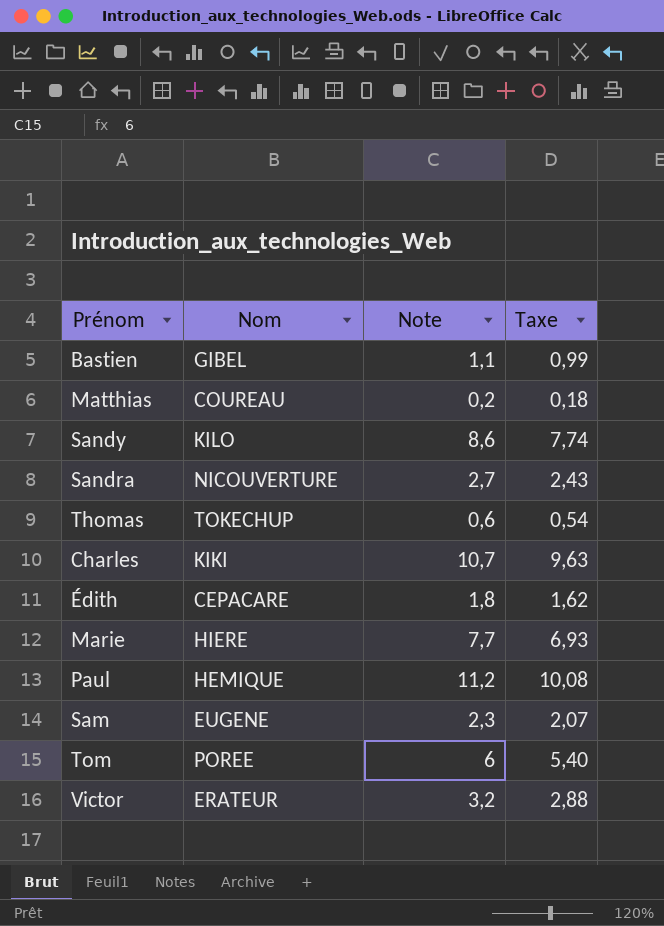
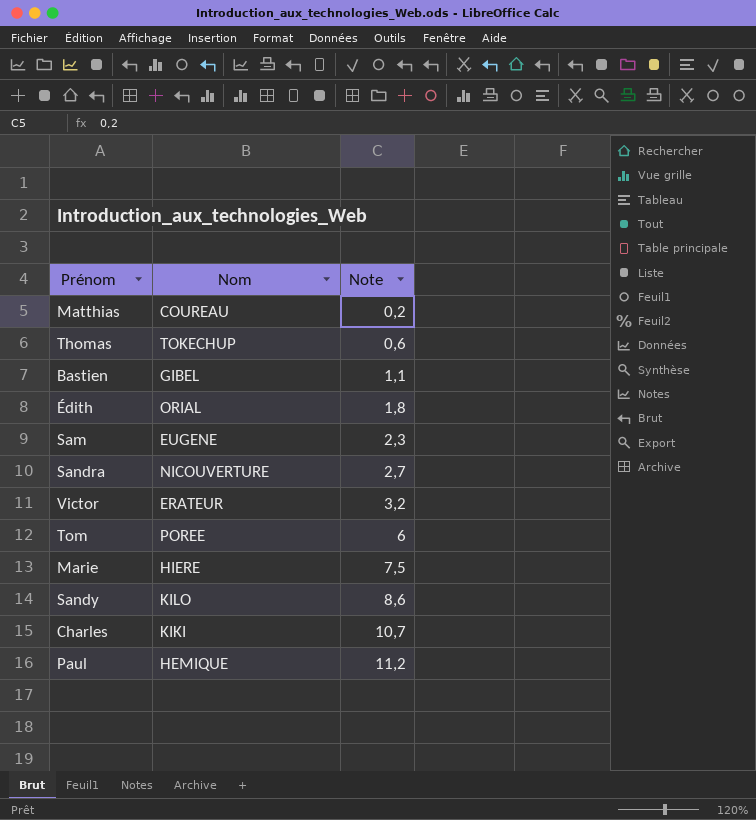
row order: none -> Note ascending
column Taxe | formula: [Note] * 0,9 -> none
Édith | Nom: CEPACARE -> ORIAL
Marie | Note: 7,7 -> 7,5

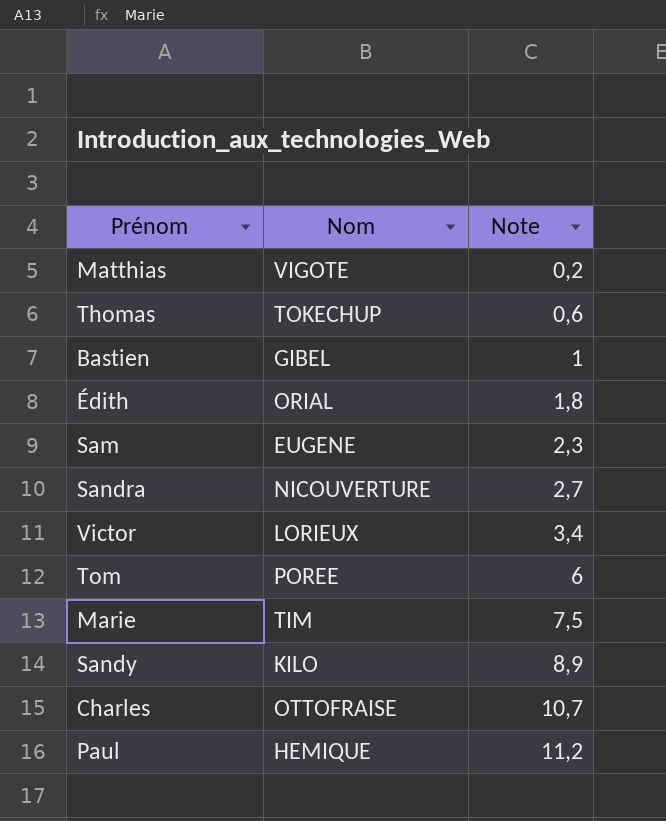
Matthias | Nom: COUREAU -> VIGOTE
Bastien | Note: 1,1 -> 1
Victor | Nom: ERATEUR -> LORIEUX
Victor | Note: 3,2 -> 3,4
Marie | Nom: HIERE -> TIM
Sandy | Note: 8,6 -> 8,9
Charles | Nom: KIKI -> OTTOFRAISE

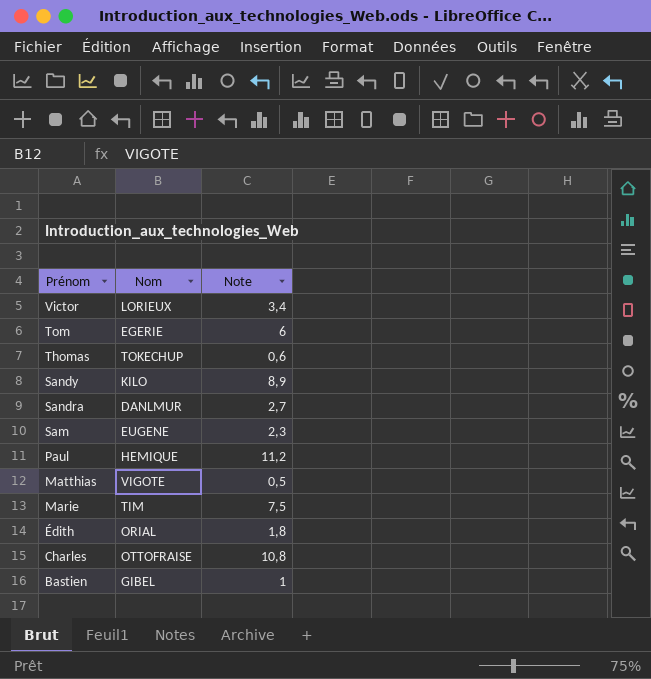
row order: Note ascending -> Prénom descending
Tom | Nom: POREE -> EGERIE
Sandra | Nom: NICOUVERTURE -> DANLMUR
Matthias | Note: 0,2 -> 0,5
Charles | Note: 10,7 -> 10,8

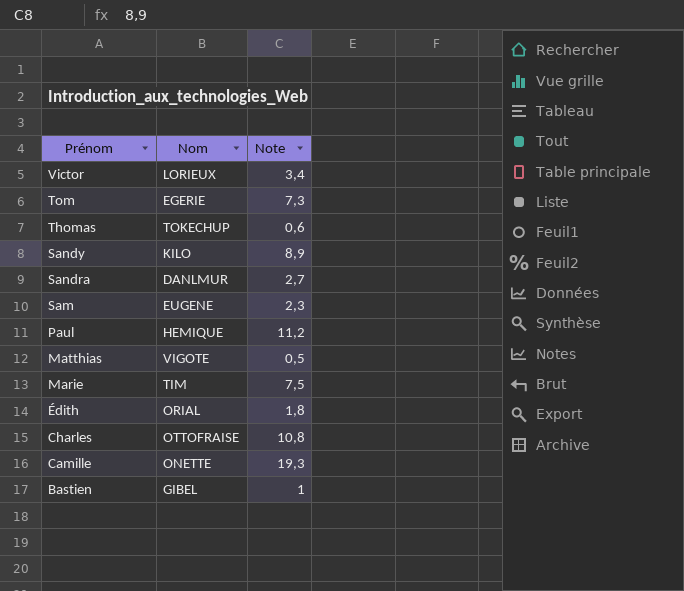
Tom | Note: 6 -> 7,3
row Camille: none -> ONETTE | 19,3

